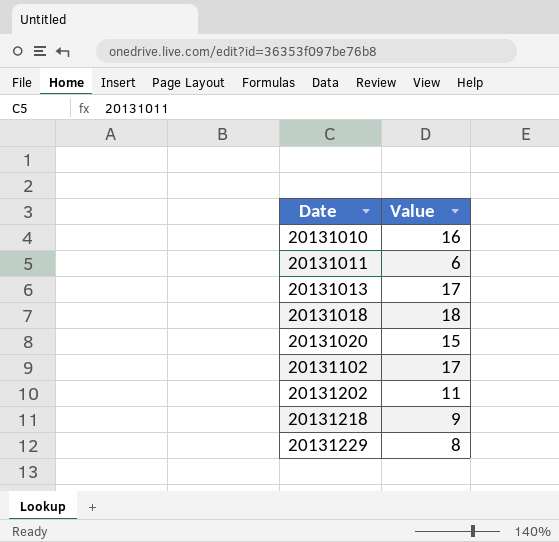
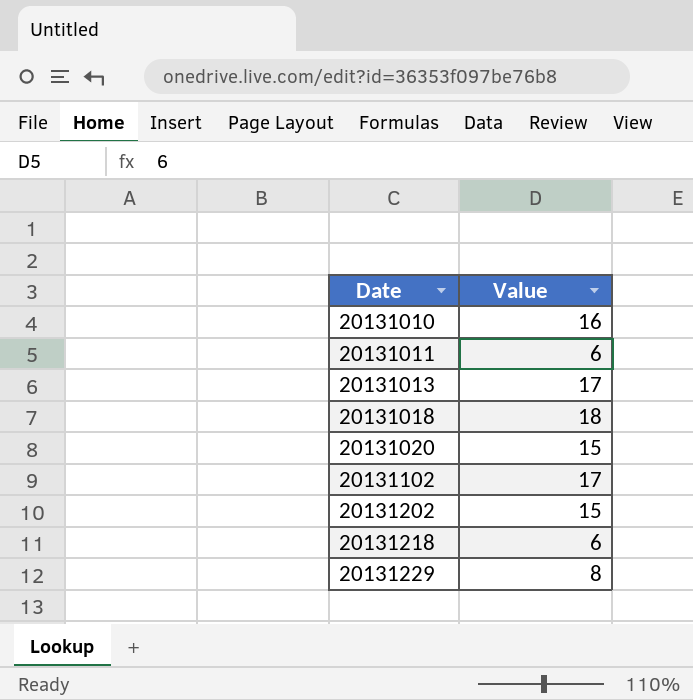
20131202 | Value: 11 -> 15
20131218 | Value: 9 -> 6

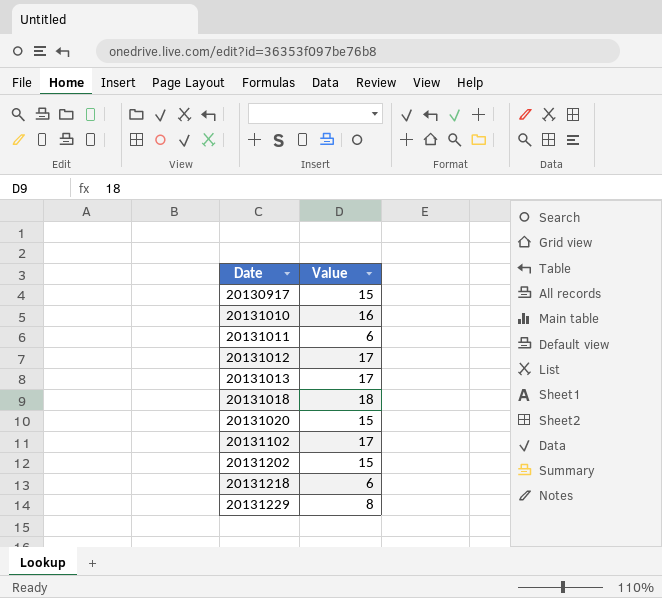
row 20130917: none -> 15
row 20131012: none -> 17

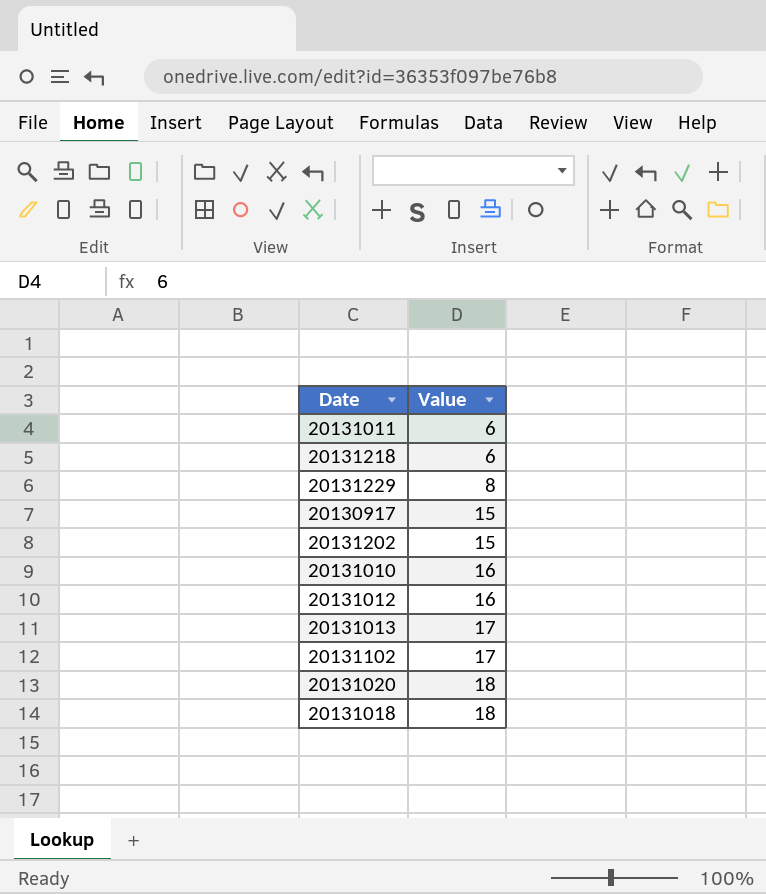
row order: Date ascending -> Value ascending
20131012 | Value: 17 -> 16
20131020 | Value: 15 -> 18

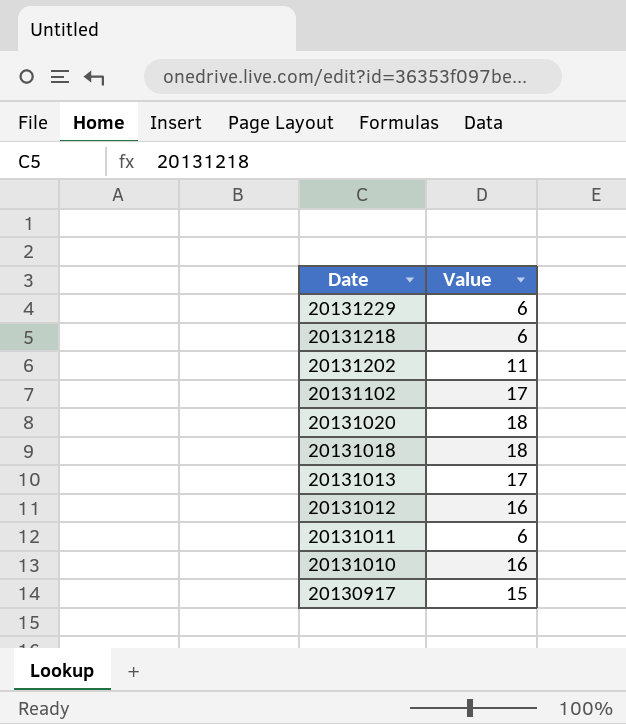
row order: Value ascending -> Date descending
20131229 | Value: 8 -> 6
20131202 | Value: 15 -> 11

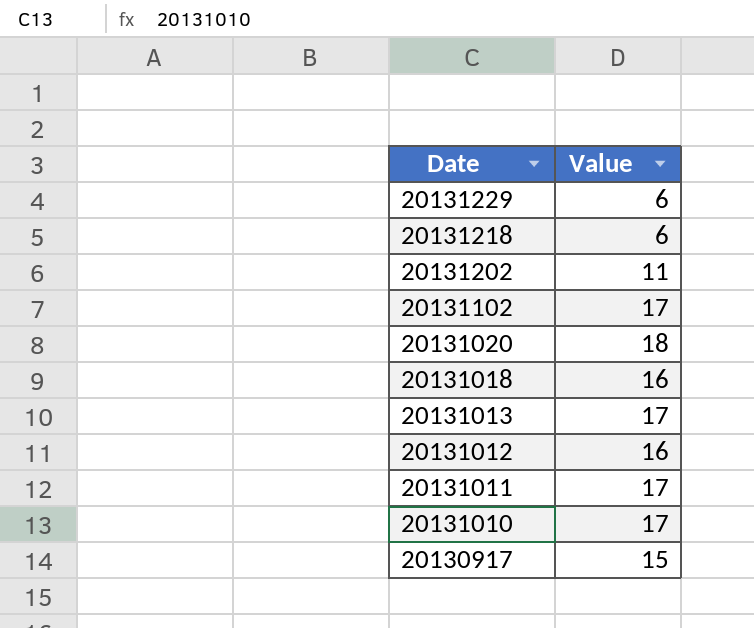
20131018 | Value: 18 -> 16
20131011 | Value: 6 -> 17
20131010 | Value: 16 -> 17

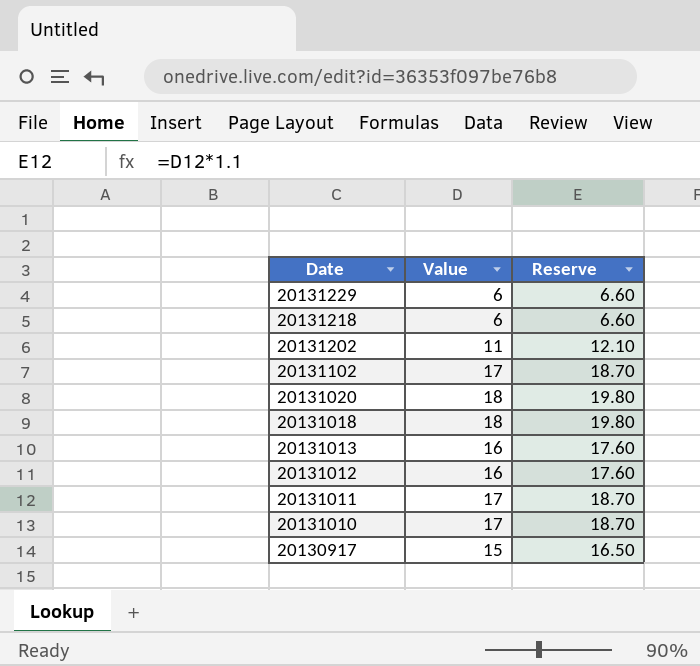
column Reserve | formula: none -> [Value] * 1.1
20131018 | Value: 16 -> 18
20131013 | Value: 17 -> 16

